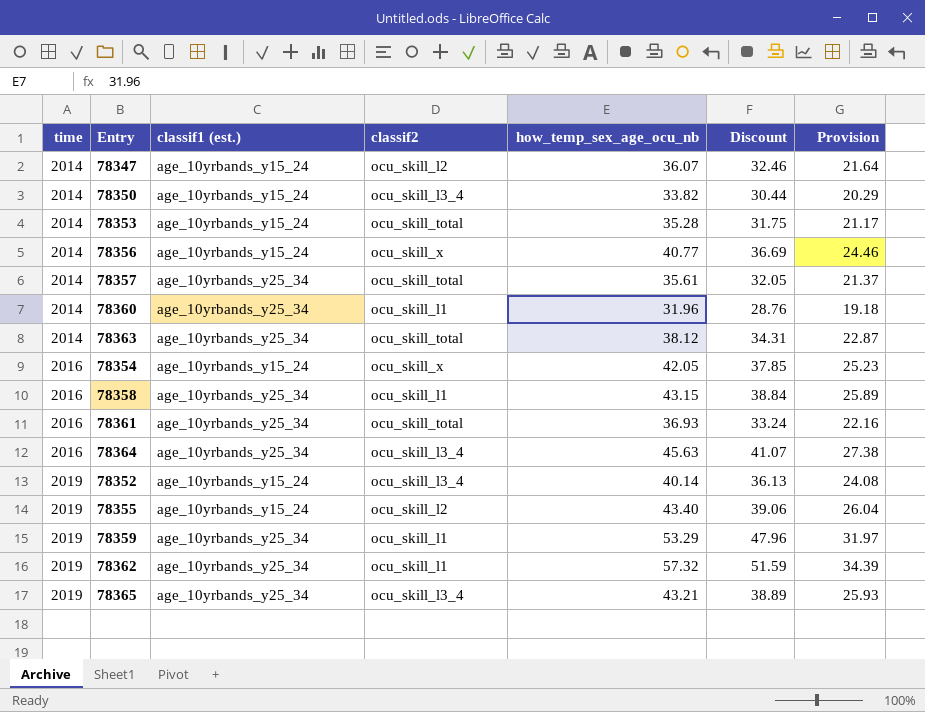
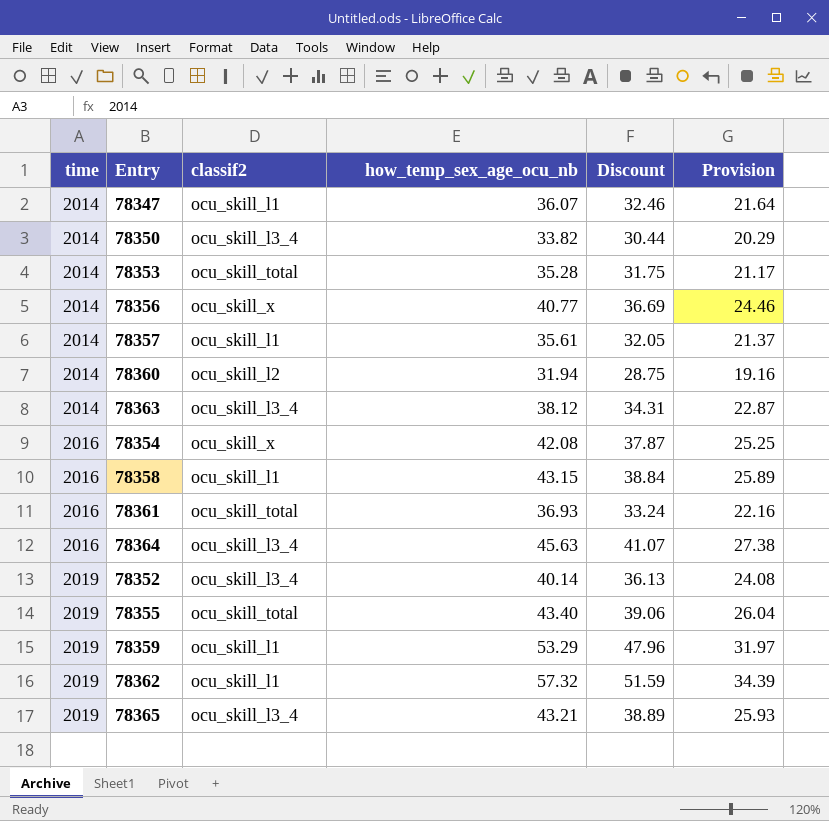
column classif1 (est.) | position: 3 -> none
78347 | classif2: ocu_skill_l2 -> ocu_skill_l1
78357 | classif2: ocu_skill_total -> ocu_skill_l1
78360 | classif2: ocu_skill_l1 -> ocu_skill_l2
78360 | how_temp_sex_age_ocu_nb: 31.96 -> 31.94
78360 | Discount: 28.76 -> 28.75
78360 | Provision: 19.18 -> 19.16
78363 | classif2: ocu_skill_total -> ocu_skill_l3_4
78354 | how_temp_sex_age_ocu_nb: 42.05 -> 42.08
78354 | Discount: 37.85 -> 37.87
78354 | Provision: 25.23 -> 25.25
78355 | classif2: ocu_skill_l2 -> ocu_skill_total

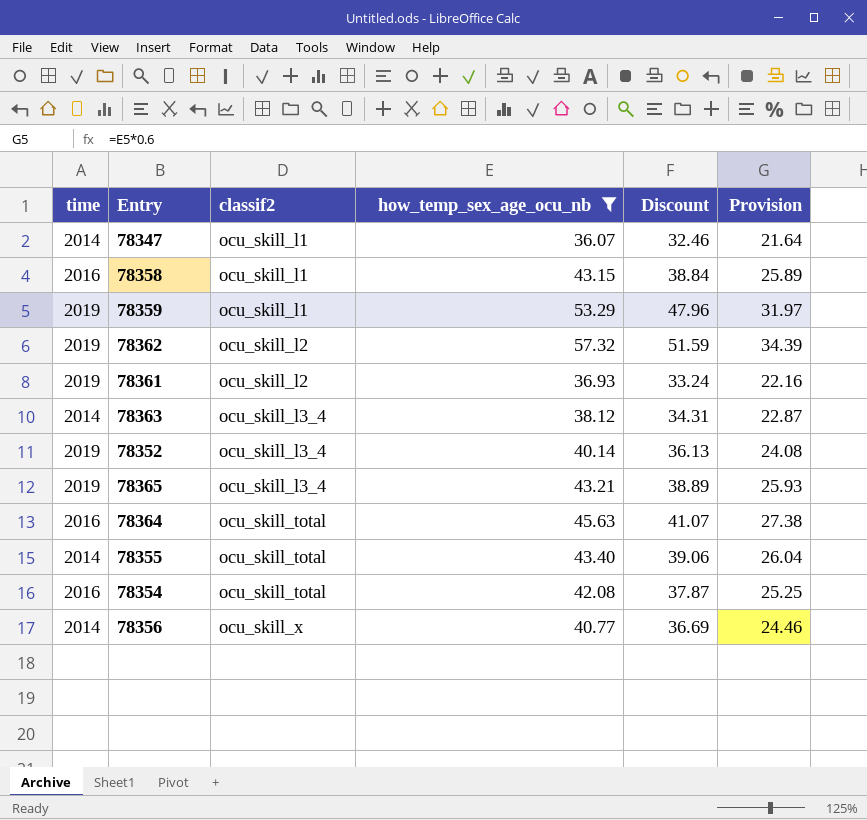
filter: none -> how_temp_sex_age_ocu_nb >= 36.07
row order: time ascending -> classif2 ascending
78362 | classif2: ocu_skill_l1 -> ocu_skill_l2
78361 | time: 2016 -> 2019
78361 | classif2: ocu_skill_total -> ocu_skill_l2
78364 | classif2: ocu_skill_l3_4 -> ocu_skill_total
78355 | time: 2019 -> 2014
78354 | classif2: ocu_skill_x -> ocu_skill_total

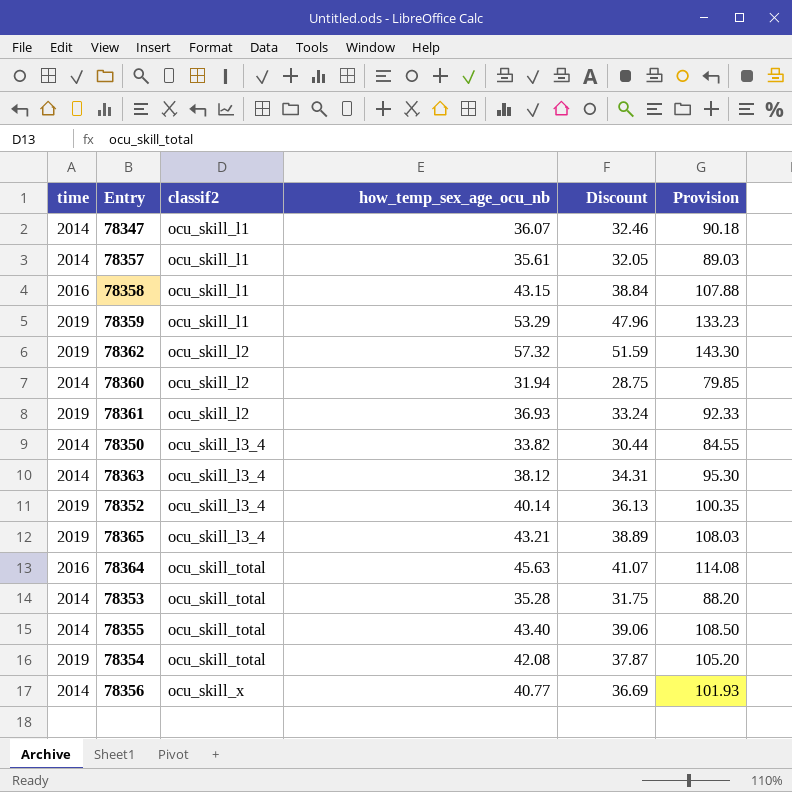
filter: how_temp_sex_age_ocu_nb >= 36.07 -> none
column Provision | formula: [how_temp_sex_age_ocu_nb] * 0.6 -> [how_temp_sex_age_ocu_nb] * 2.5
78354 | time: 2016 -> 2019

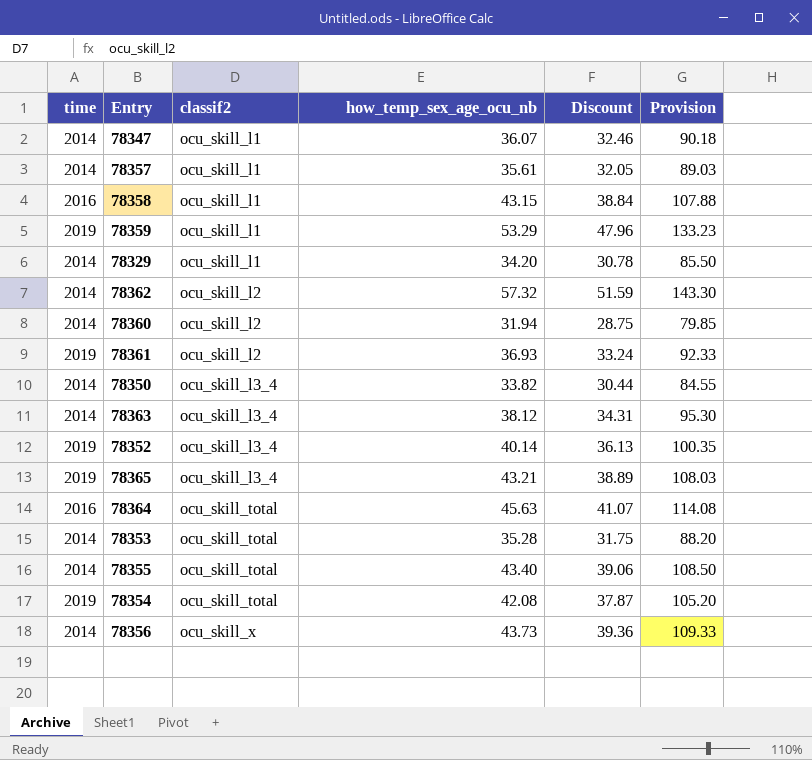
row 78329: none -> 2014 | ocu_skill_l1 | 34.20 | 30.78 | 85.50
78362 | time: 2019 -> 2014
78356 | how_temp_sex_age_ocu_nb: 40.77 -> 43.73
78356 | Discount: 36.69 -> 39.36
78356 | Provision: 101.93 -> 109.33

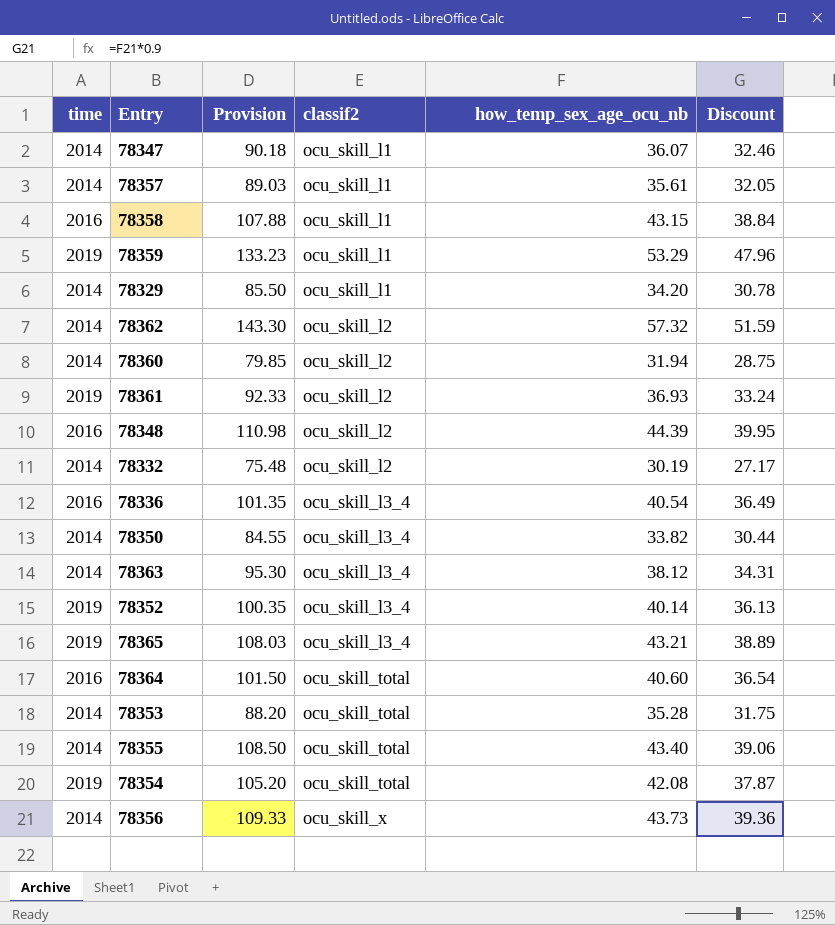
column Provision | position: 6 -> 3
row 78348: none -> 2016 | 110.98 | ocu_skill_l2 | 44.39 | 39.95
row 78332: none -> 2014 | 75.48 | ocu_skill_l2 | 30.19 | 27.17
row 78336: none -> 2016 | 101.35 | ocu_skill_l3_4 | 40.54 | 36.49
78364 | Provision: 114.08 -> 101.50
78364 | how_temp_sex_age_ocu_nb: 45.63 -> 40.60
78364 | Discount: 41.07 -> 36.54

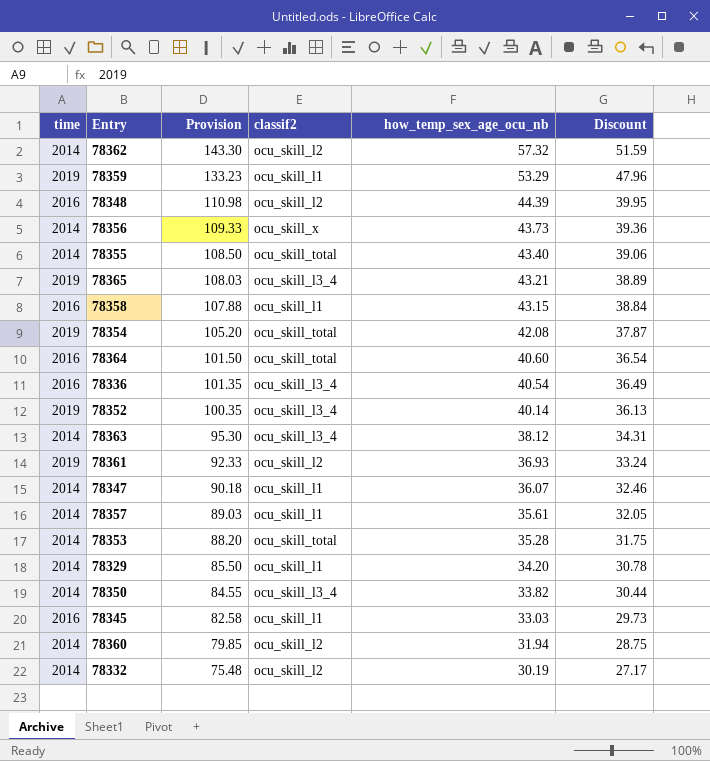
row order: classif2 ascending -> Provision descending
row 78345: none -> 2016 | 82.58 | ocu_skill_l1 | 33.03 | 29.73

